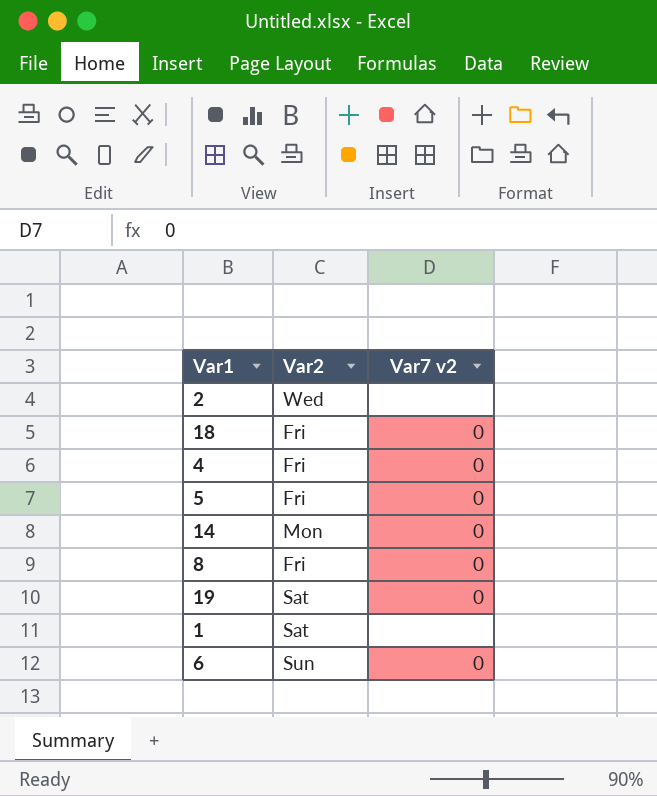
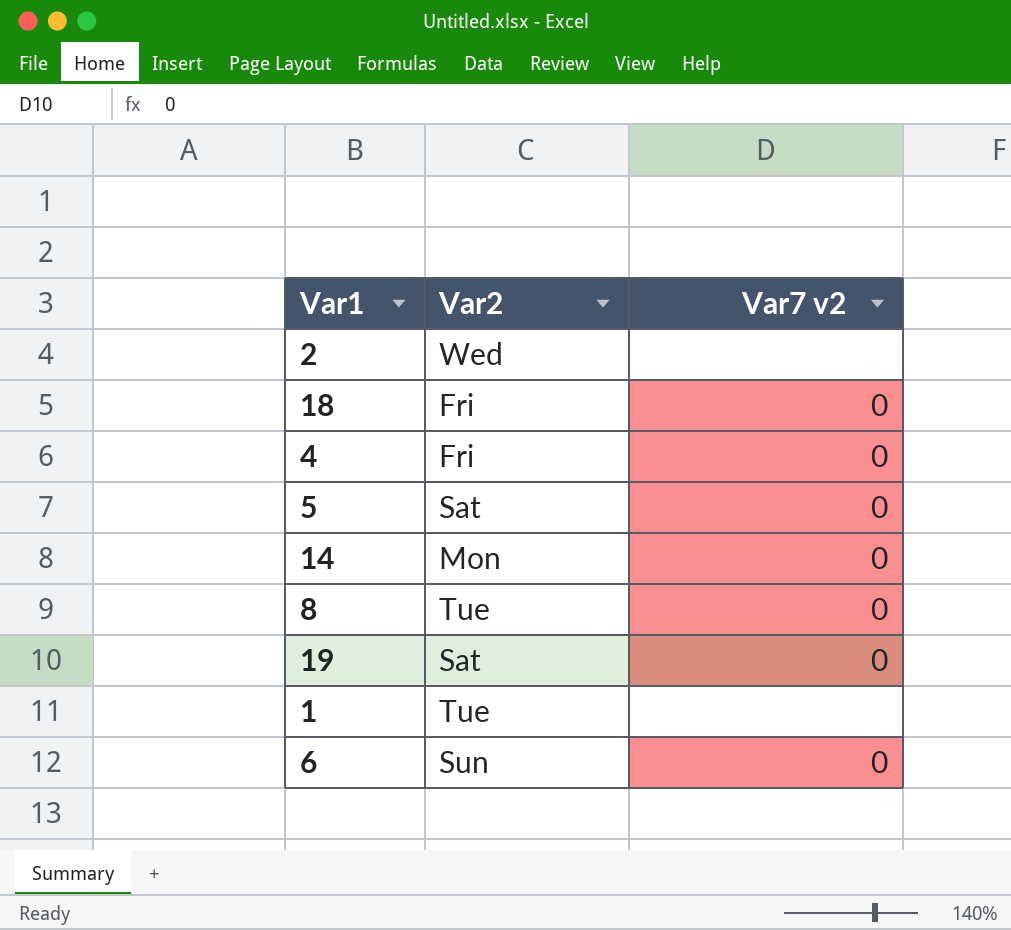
5 | Var2: Fri -> Sat
8 | Var2: Fri -> Tue
1 | Var2: Sat -> Tue

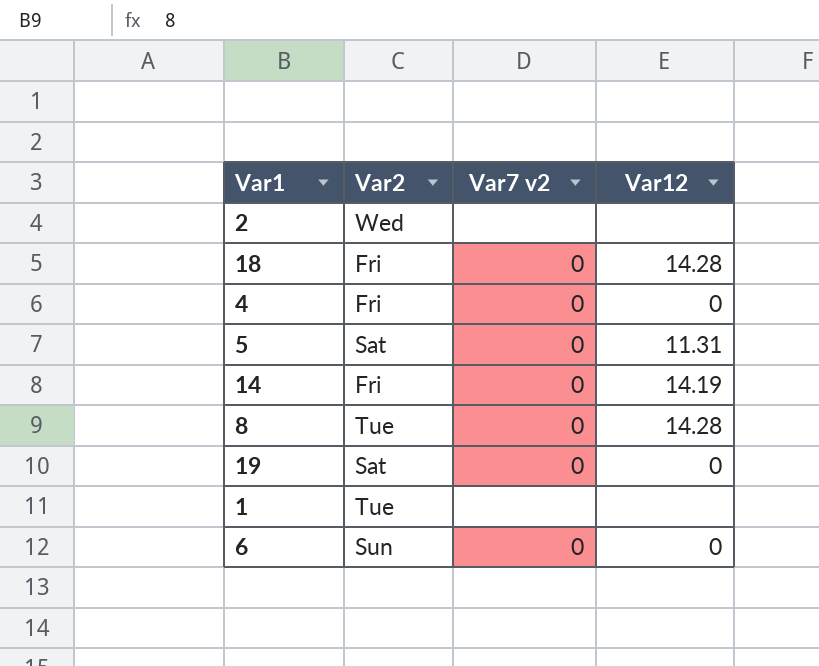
column Var12 | position: none -> 4
14 | Var2: Mon -> Fri

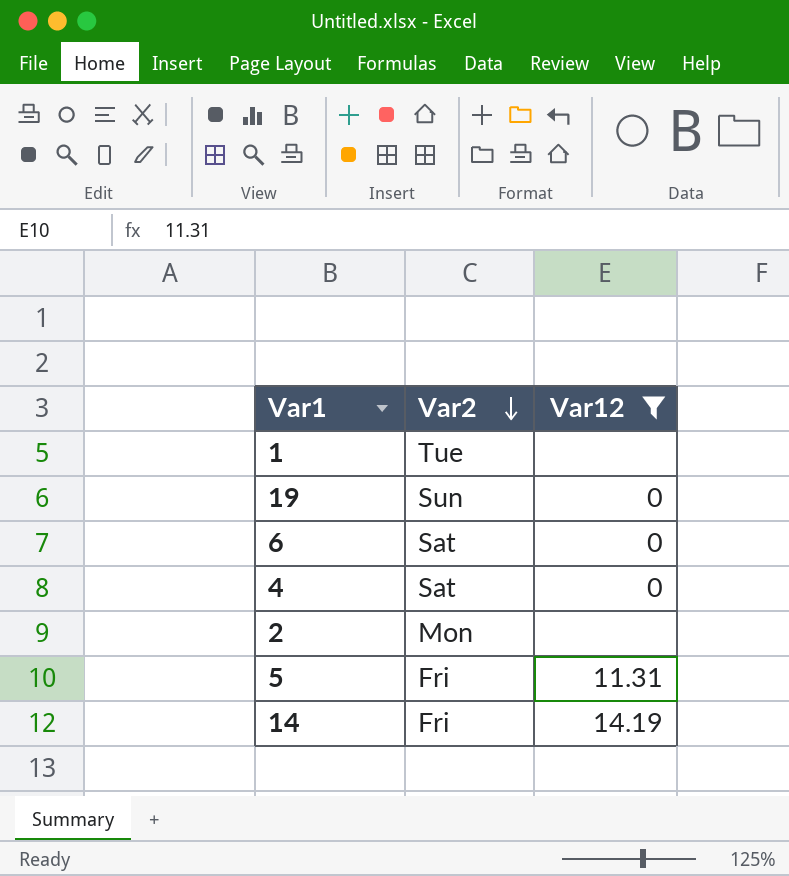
filter: none -> Var12 != 14.28
row order: none -> Var2 descending
column Var7 v2 | position: 3 -> none
19 | Var2: Sat -> Sun
6 | Var2: Sun -> Sat
4 | Var2: Fri -> Sat
2 | Var2: Wed -> Mon
5 | Var2: Sat -> Fri

